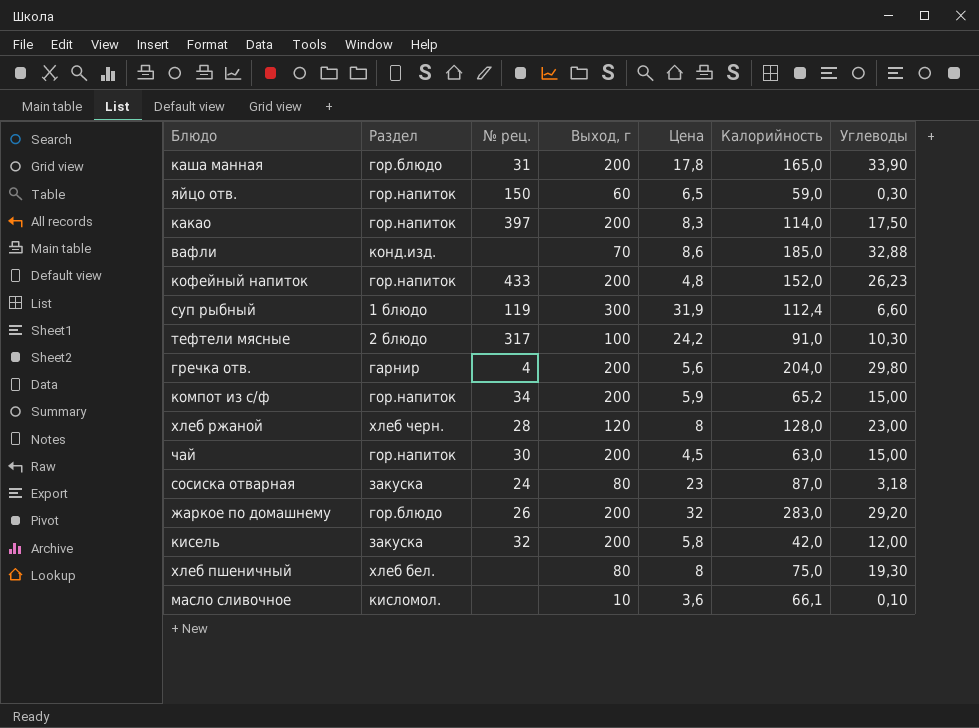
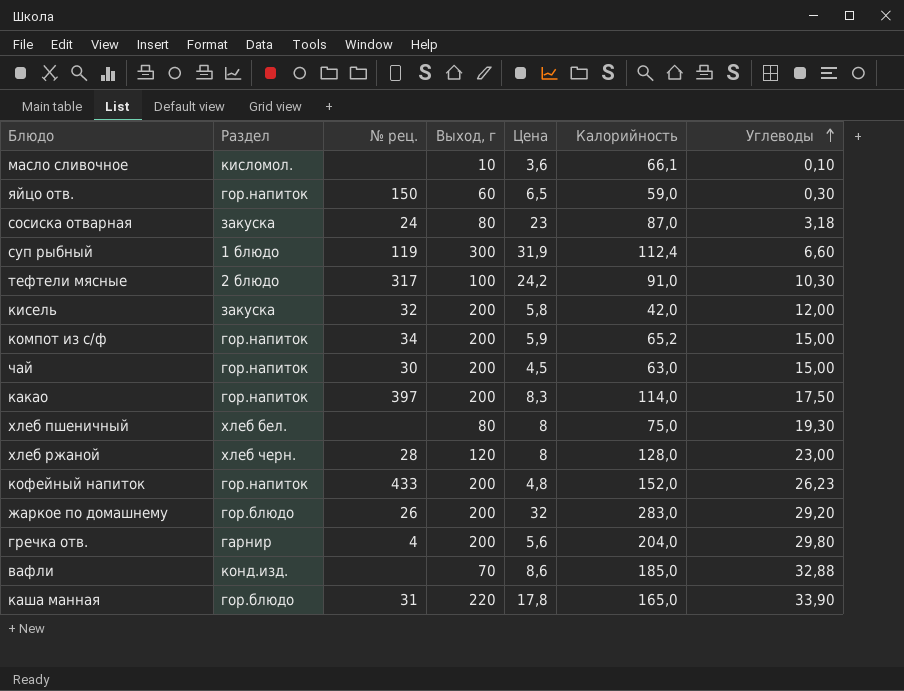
row order: none -> Углеводы ascending
каша манная | Выход, г: 200 -> 220

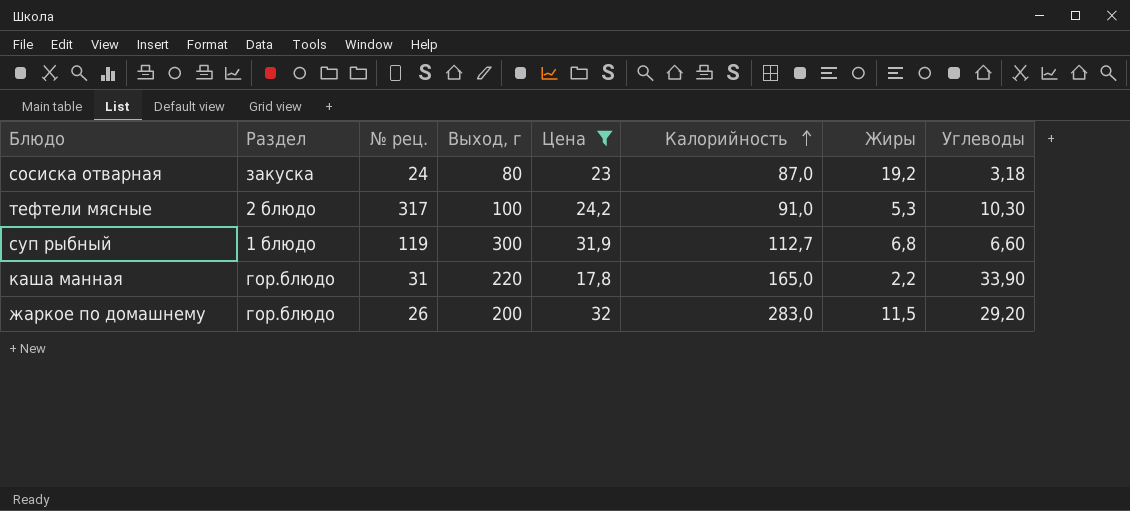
filter: none -> Цена >= 17,8
row order: Углеводы ascending -> Калорийность ascending
column Жиры | position: none -> 7
суп рыбный | Калорийность: 112,4 -> 112,7

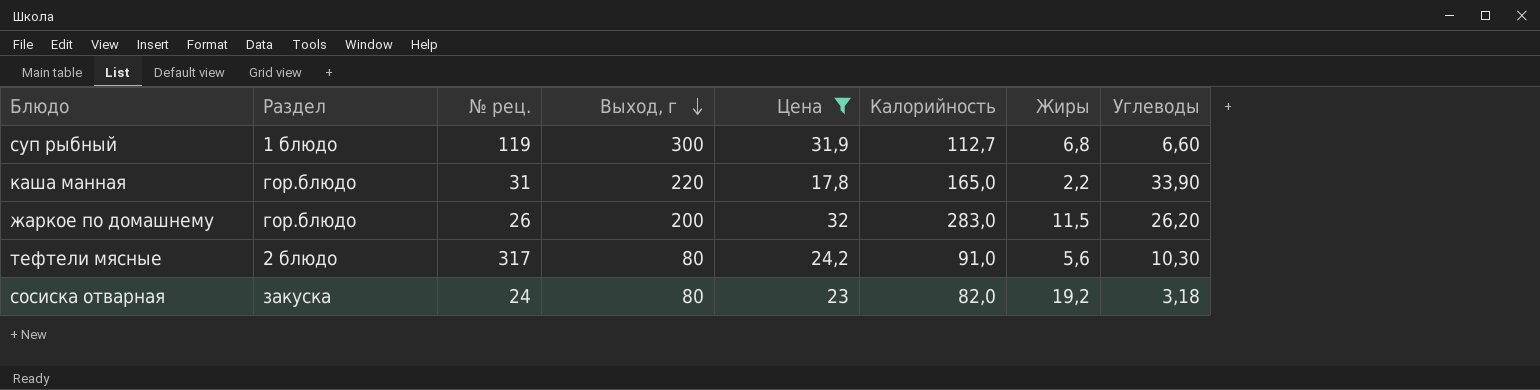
row order: Калорийность ascending -> Выход, г descending
жаркое по домашнему | Углеводы: 29,20 -> 26,20
тефтели мясные | Выход, г: 100 -> 80
тефтели мясные | Жиры: 5,3 -> 5,6
сосиска отварная | Калорийность: 87,0 -> 82,0

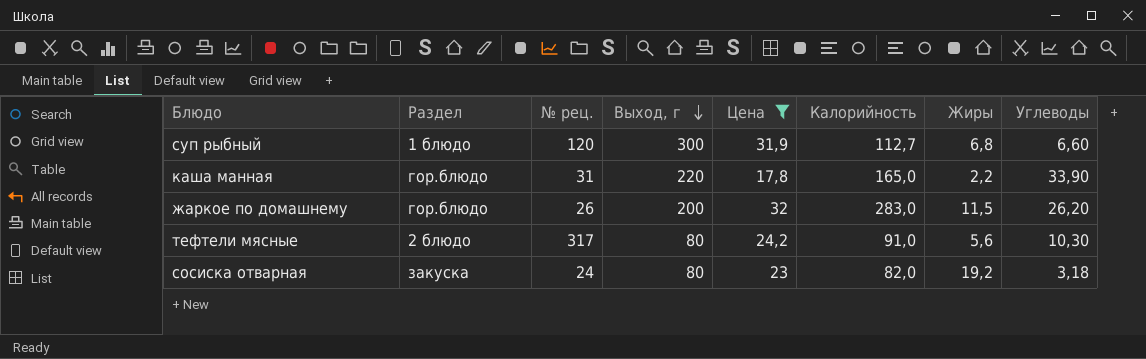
суп рыбный | № рец.: 119 -> 120

